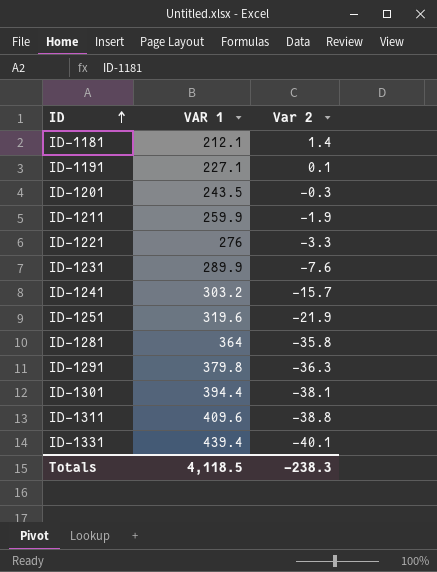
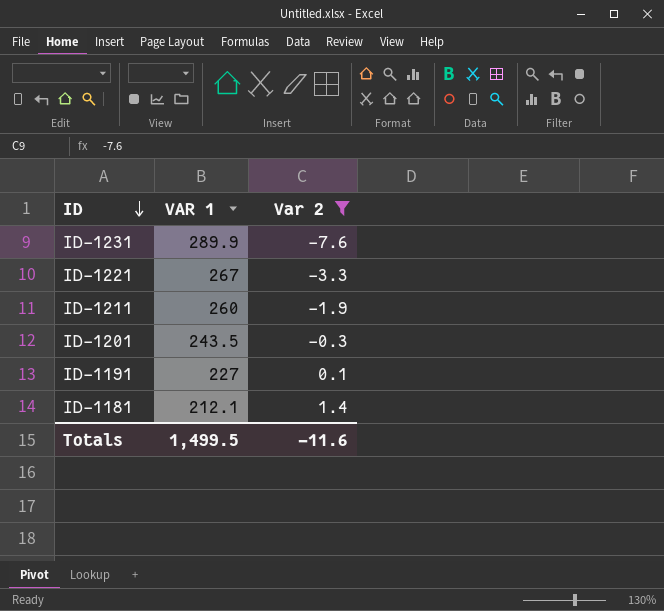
filter: none -> Var 2 >= -7.6
row order: ID ascending -> ID descending
ID-1221 | VAR 1: 276 -> 267
ID-1211 | VAR 1: 259.9 -> 260
ID-1191 | VAR 1: 227.1 -> 227
Totals | VAR 1: 4,118.5 -> 1,499.5
Totals | Var 2: -238.3 -> -11.6

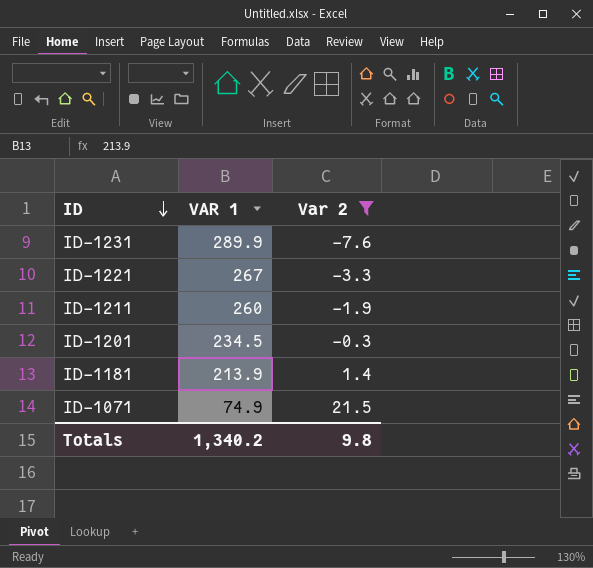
row ID-1191: 227 | 0.1 -> none
ID-1201 | VAR 1: 243.5 -> 234.5
ID-1181 | VAR 1: 212.1 -> 213.9
row ID-1071: none -> 74.9 | 21.5
Totals | VAR 1: 1,499.5 -> 1,340.2
Totals | Var 2: -11.6 -> 9.8

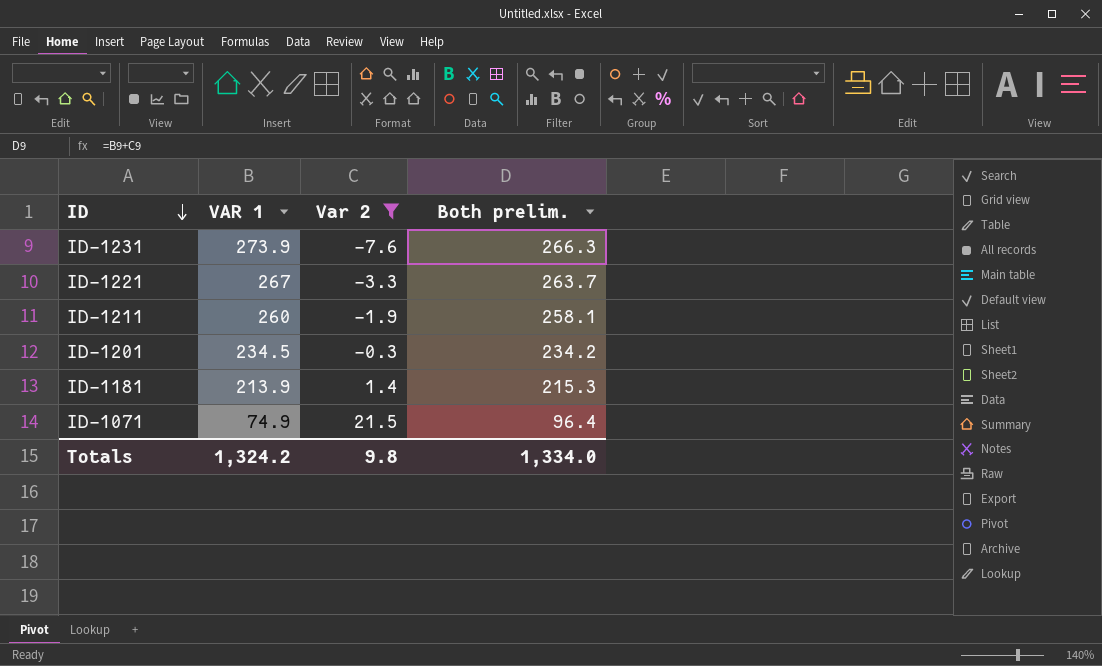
column Both prelim. | formula: none -> [VAR 1] + [Var 2]
ID-1231 | VAR 1: 289.9 -> 273.9
Totals | VAR 1: 1,340.2 -> 1,324.2

